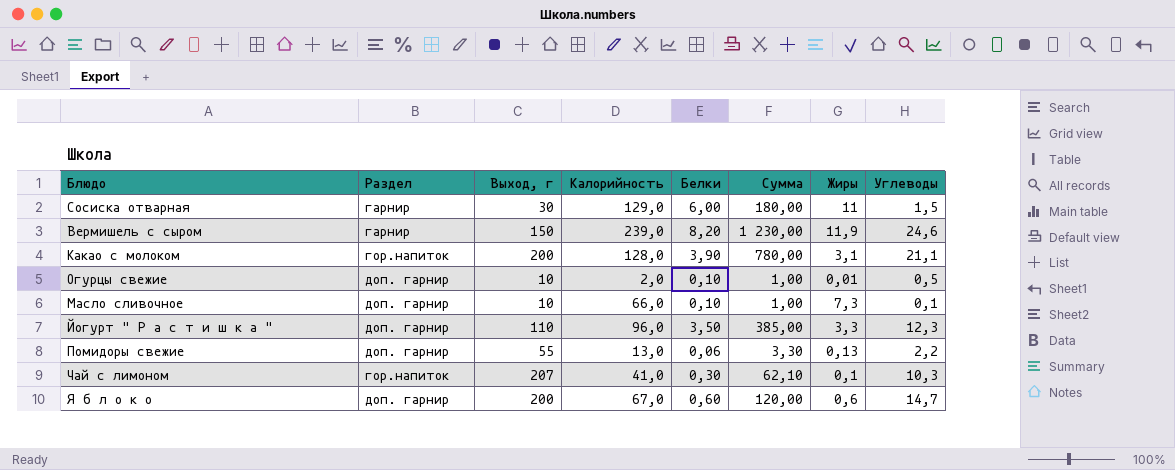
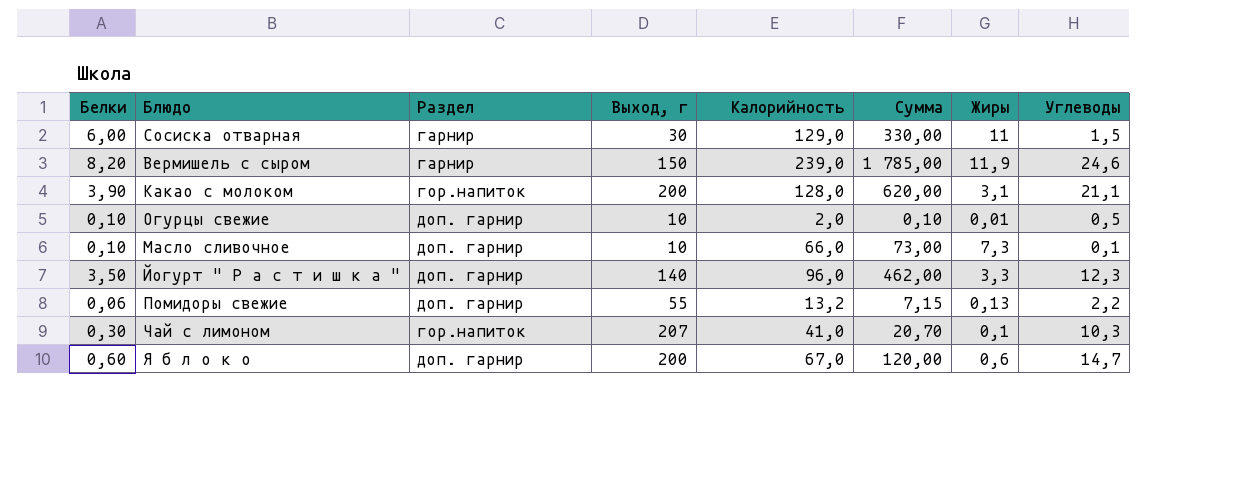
column Белки | position: 5 -> 1
column Сумма | formula: [Выход, г] * [Белки] -> [Выход, г] * [Жиры]
Йогурт " Р а с т и ш к а " | Выход, г: 110 -> 140
Помидоры свежие | Калорийность: 13,0 -> 13,2

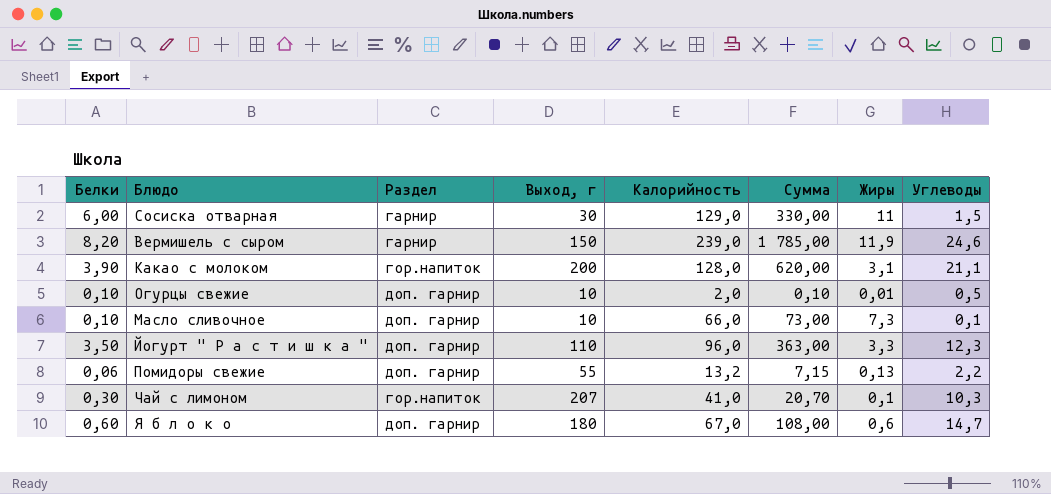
Йогурт " Р а с т и ш к а " | Выход, г: 140 -> 110
Йогурт " Р а с т и ш к а " | Сумма: 462,00 -> 363,00
Я б л о к о | Выход, г: 200 -> 180
Я б л о к о | Сумма: 120,00 -> 108,00

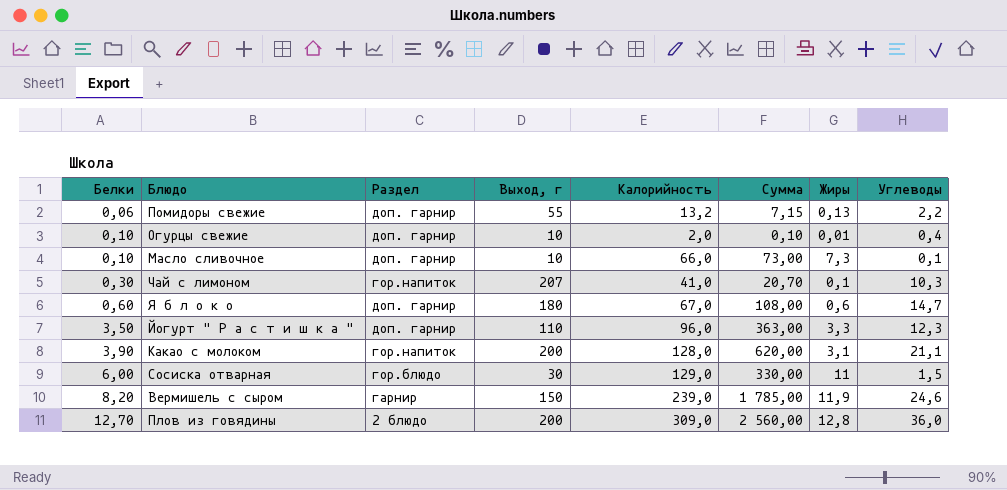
row order: none -> Белки ascending
Огурцы свежие | Углеводы: 0,5 -> 0,4
Сосиска отварная | Раздел: гарнир -> гор.блюдо
row Плов из говядины: none -> 12,70 | 2 блюдо | 200 | 309,0 | 2 560,00 | 12,8 | 36,0

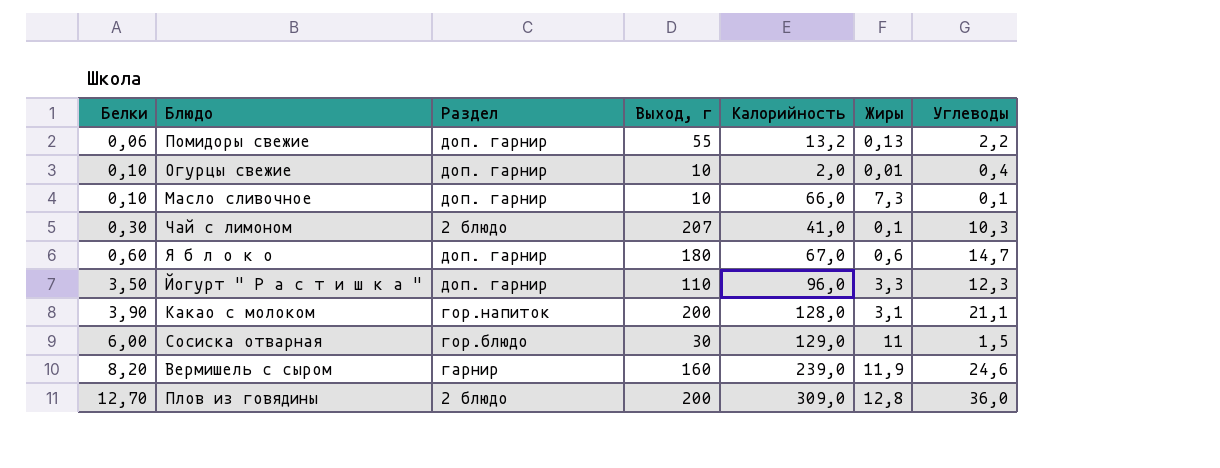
column Сумма | formula: [Выход, г] * [Жиры] -> none
Чай с лимоном | Раздел: гор.напиток -> 2 блюдо
Вермишель с сыром | Выход, г: 150 -> 160

